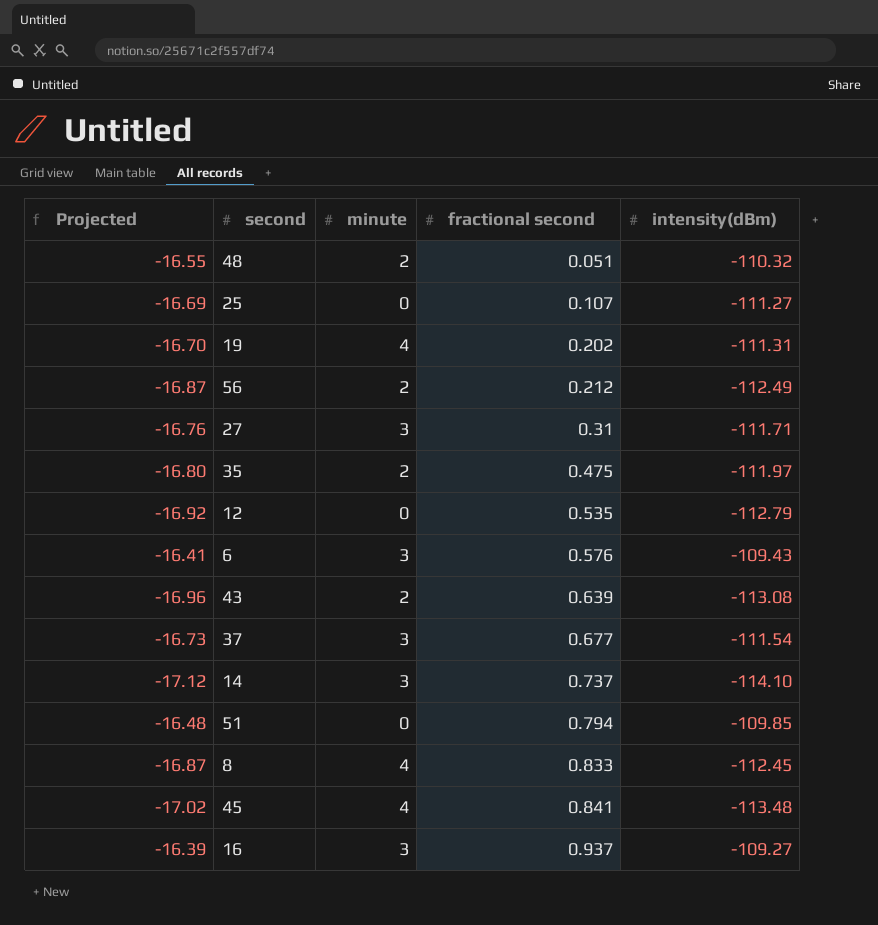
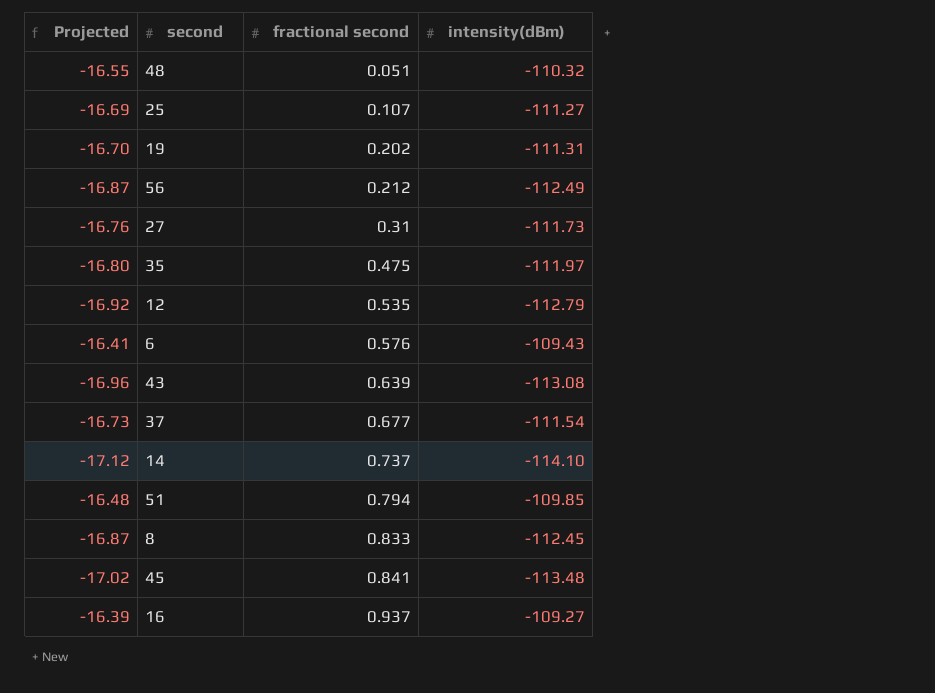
column minute | position: 3 -> none
27 | intensity(dBm): -111.71 -> -111.73

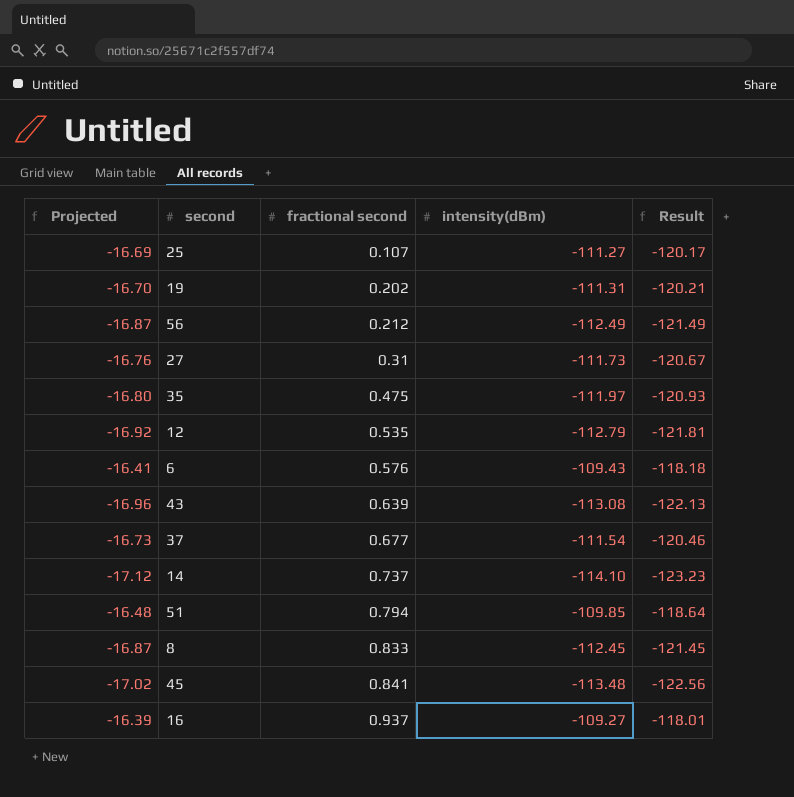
column Result | formula: none -> [intensity(dBm)] * 1.08
row 48: -16.55 | 0.051 | -110.32 -> none

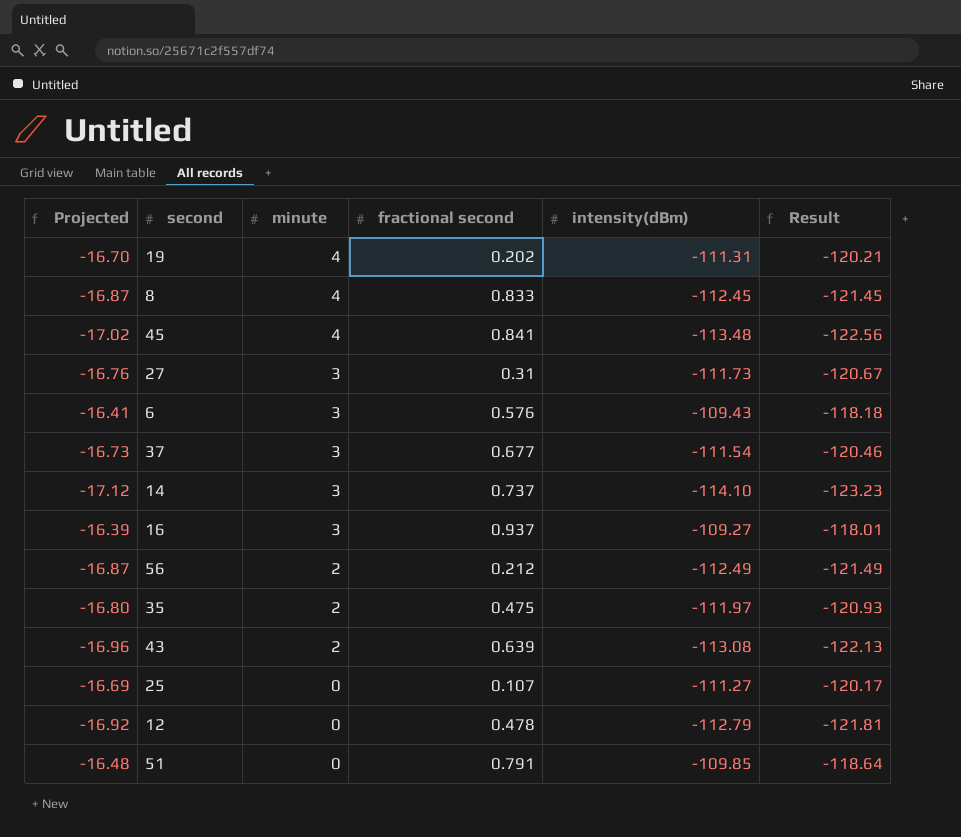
row order: fractional second ascending -> minute descending
column minute | position: none -> 3
12 | fractional second: 0.535 -> 0.478
51 | fractional second: 0.794 -> 0.791

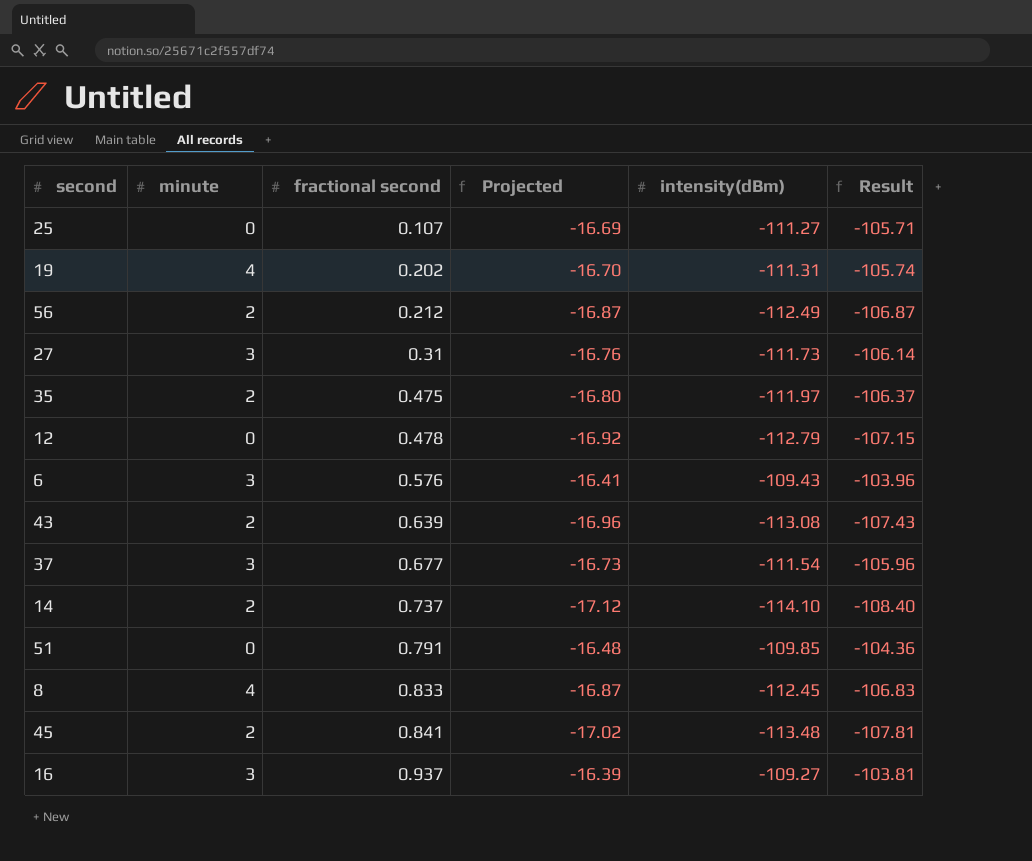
row order: minute descending -> fractional second ascending
column Projected | position: 1 -> 4
column Result | formula: [intensity(dBm)] * 1.08 -> [intensity(dBm)] * 0.95
14 | minute: 3 -> 2
45 | minute: 4 -> 2

